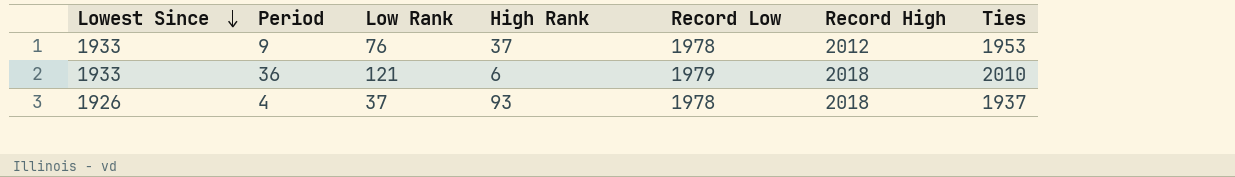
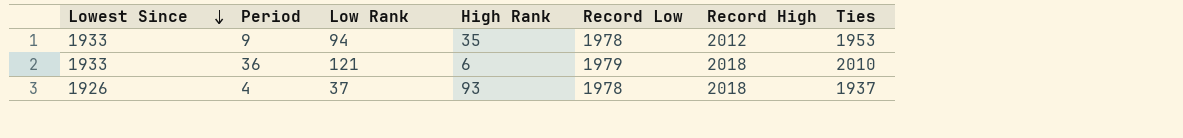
9 | Low Rank: 76 -> 94
9 | High Rank: 37 -> 35

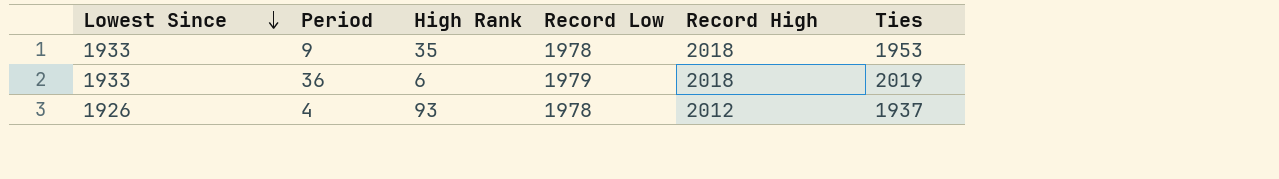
column Low Rank | position: 3 -> none
9 | Record High: 2012 -> 2018
36 | Ties: 2010 -> 2019
4 | Record High: 2018 -> 2012

